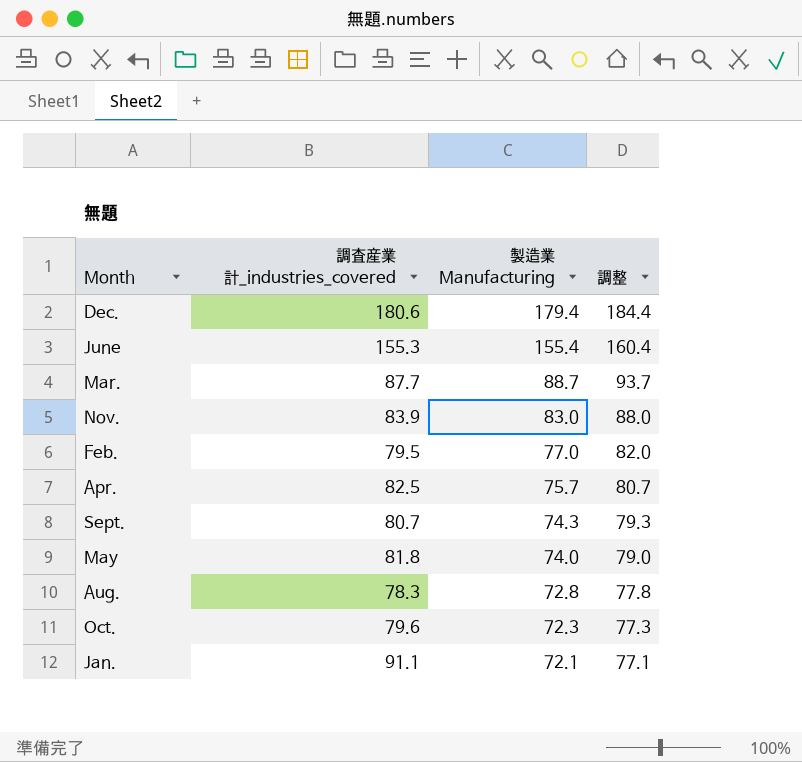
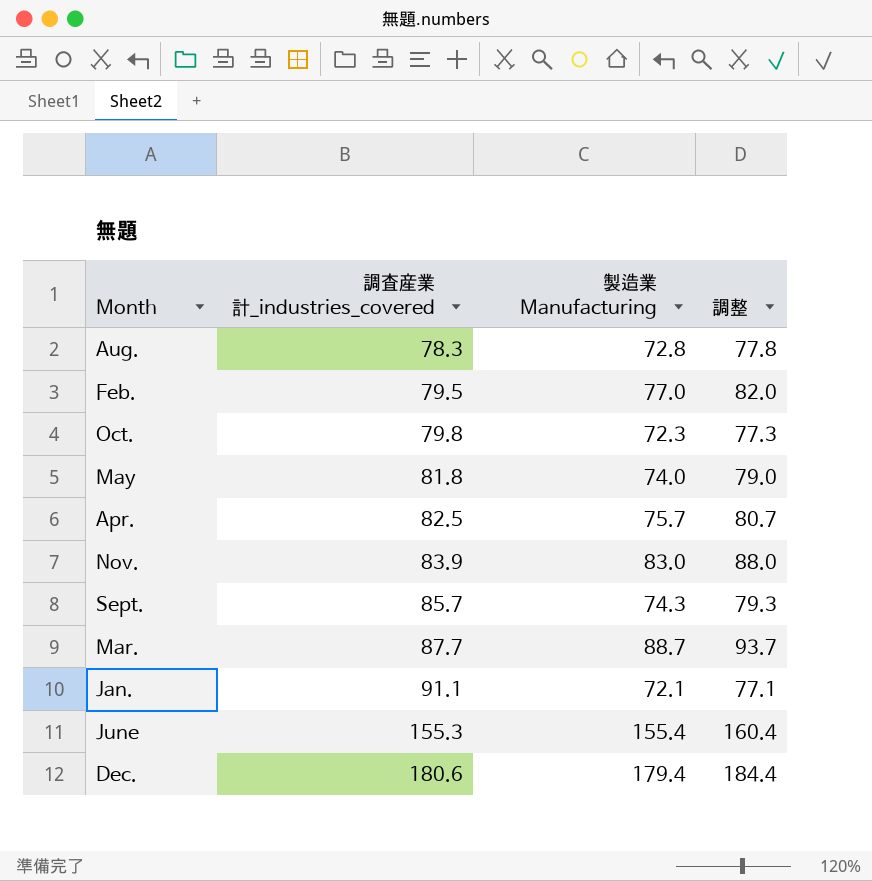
row order: 製造業 Manufacturing descending -> 調査産業計_industries_covered ascending
Oct. | 調査産業計_industries_covered: 79.6 -> 79.8
Sept. | 調査産業計_industries_covered: 80.7 -> 85.7

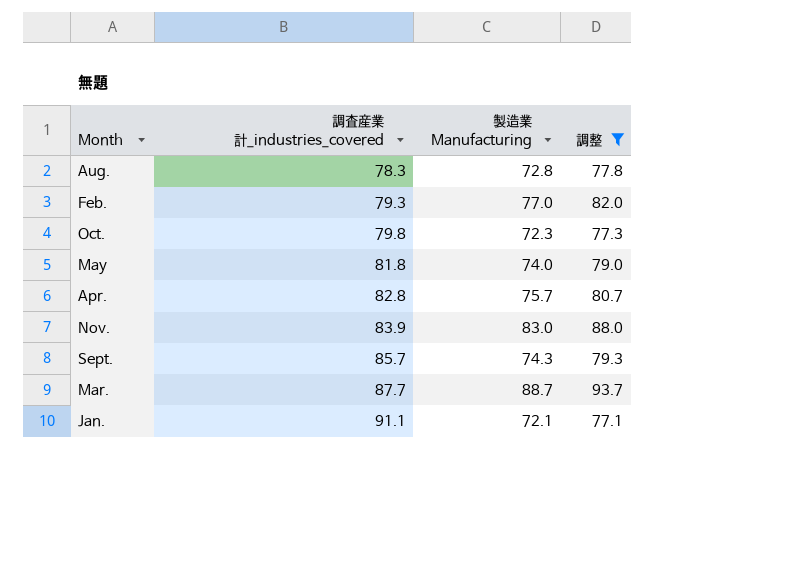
filter: none -> 調整 <= 93.7
Feb. | 調査産業計_industries_covered: 79.5 -> 79.3
Apr. | 調査産業計_industries_covered: 82.5 -> 82.8

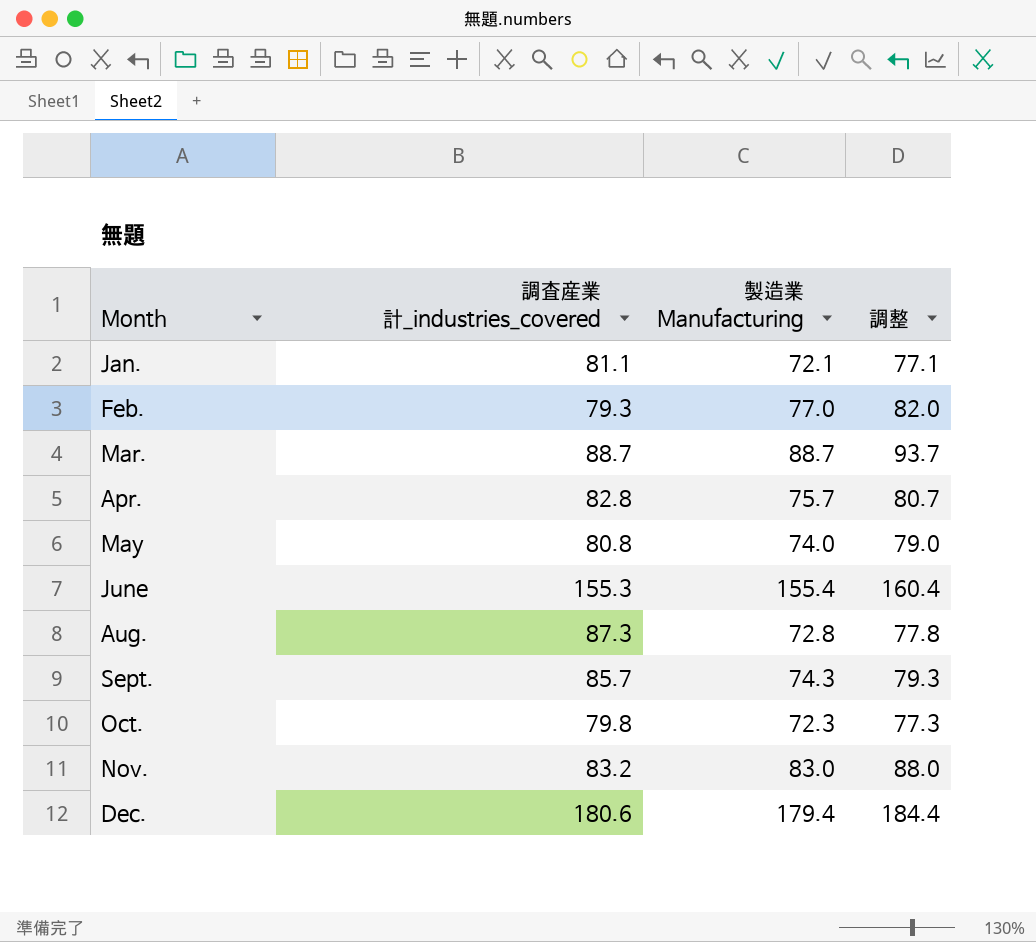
filter: 調整 <= 93.7 -> none
row order: 調査産業計_industries_covered ascending -> Month ascending
Jan. | 調査産業計_industries_covered: 91.1 -> 81.1
Mar. | 調査産業計_industries_covered: 87.7 -> 88.7
May | 調査産業計_industries_covered: 81.8 -> 80.8
Aug. | 調査産業計_industries_covered: 78.3 -> 87.3
Nov. | 調査産業計_industries_covered: 83.9 -> 83.2

